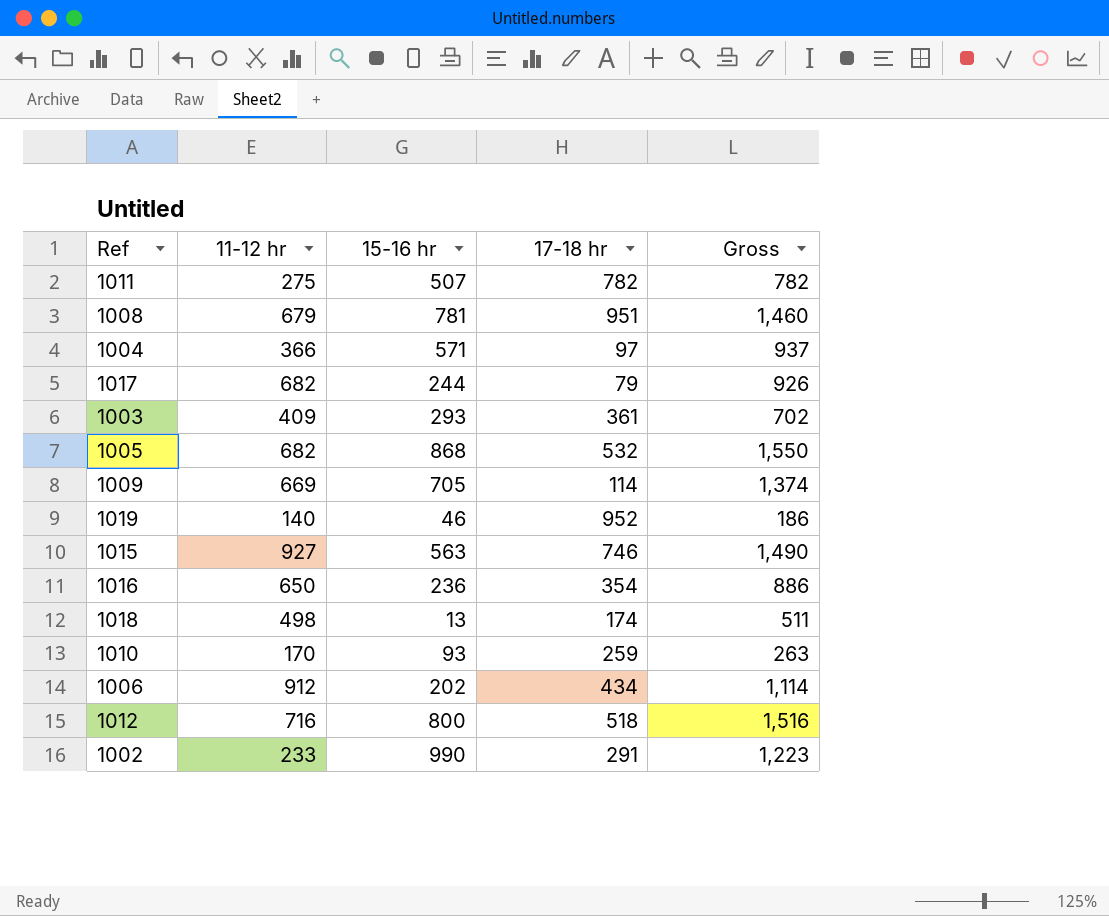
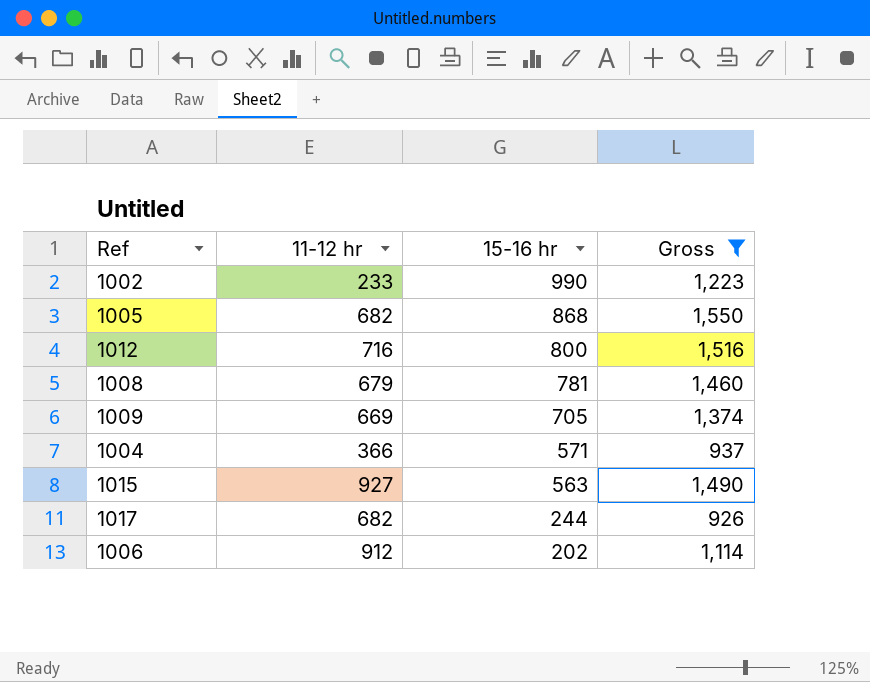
filter: none -> Gross >= 926
row order: none -> 15-16 hr descending
column 17-18 hr | position: 4 -> none

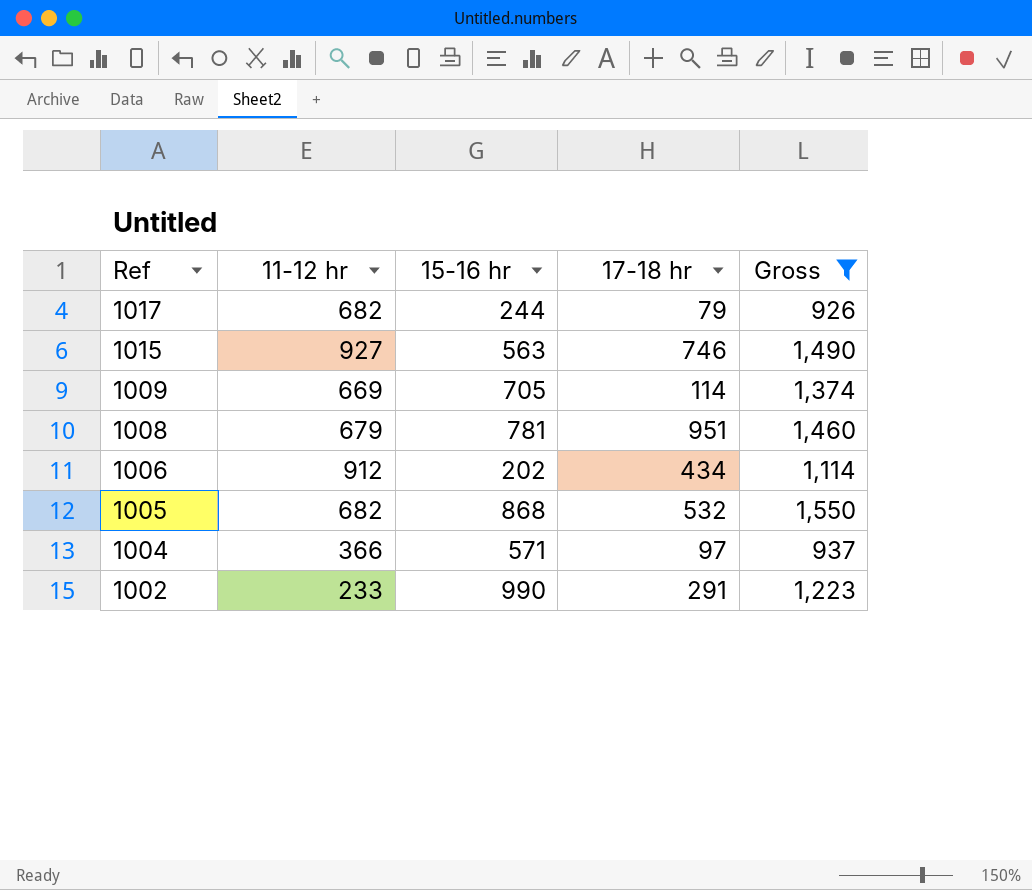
row order: 15-16 hr descending -> Ref descending
column 17-18 hr | position: none -> 4
row 1012: 716 | 800 | 1,516 -> none

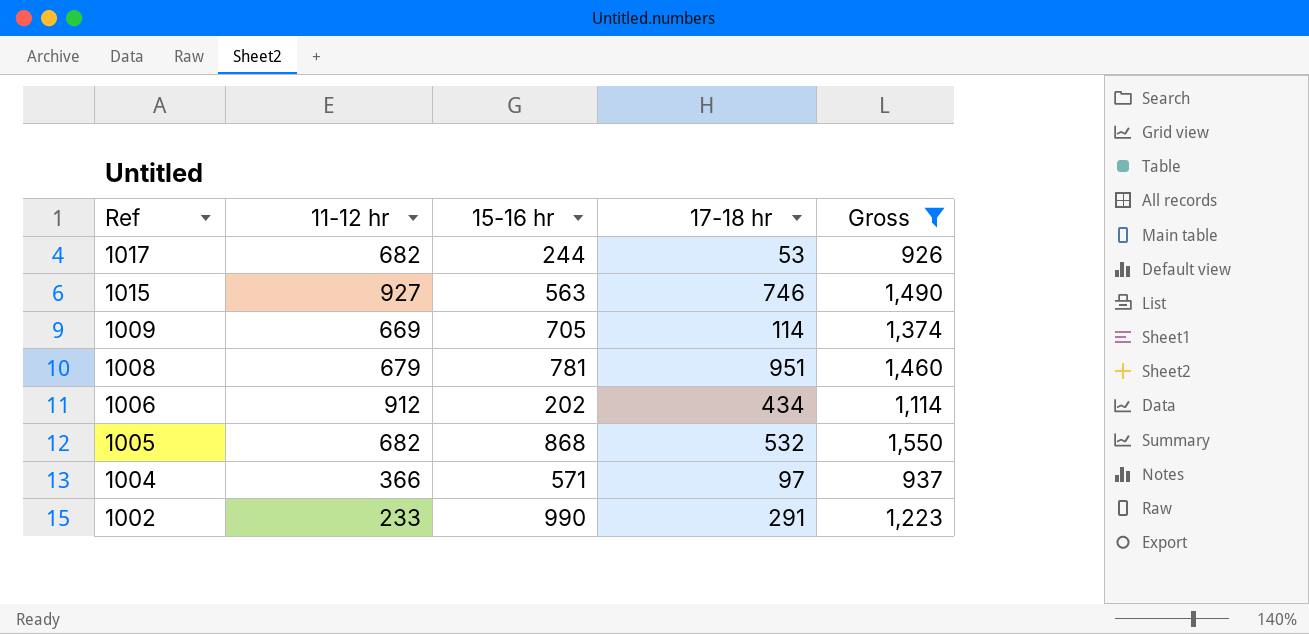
1017 | 17-18 hr: 79 -> 53

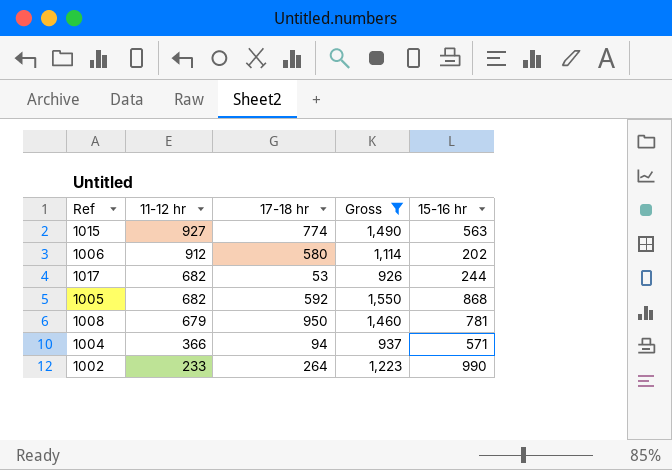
row order: Ref descending -> 11-12 hr descending
column 15-16 hr | position: 3 -> 5
row 1009: 669 | 705 | 114 | 1,374 -> none
1015 | 17-18 hr: 746 -> 774
1006 | 17-18 hr: 434 -> 580
1005 | 17-18 hr: 532 -> 592
1008 | 17-18 hr: 951 -> 950
1004 | 17-18 hr: 97 -> 94
1002 | 17-18 hr: 291 -> 264

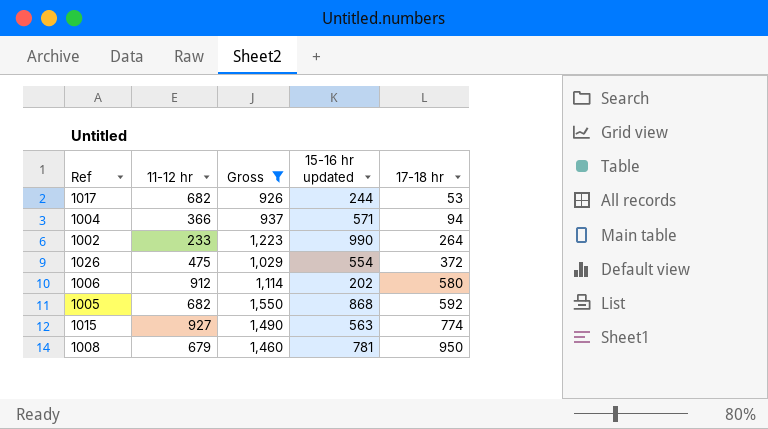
row order: 11-12 hr descending -> 17-18 hr ascending
column name: 15-16 hr -> 15-16 hr updated
column 17-18 hr | position: 3 -> 5
row 1026: none -> 475 | 1,029 | 554 | 372

